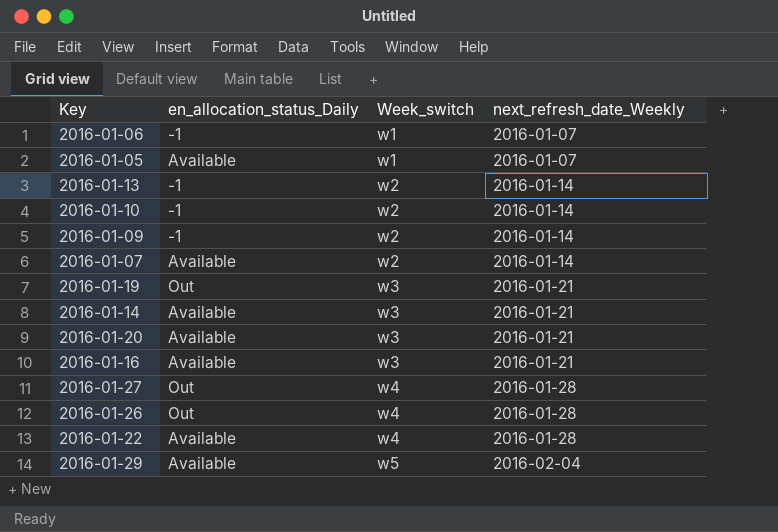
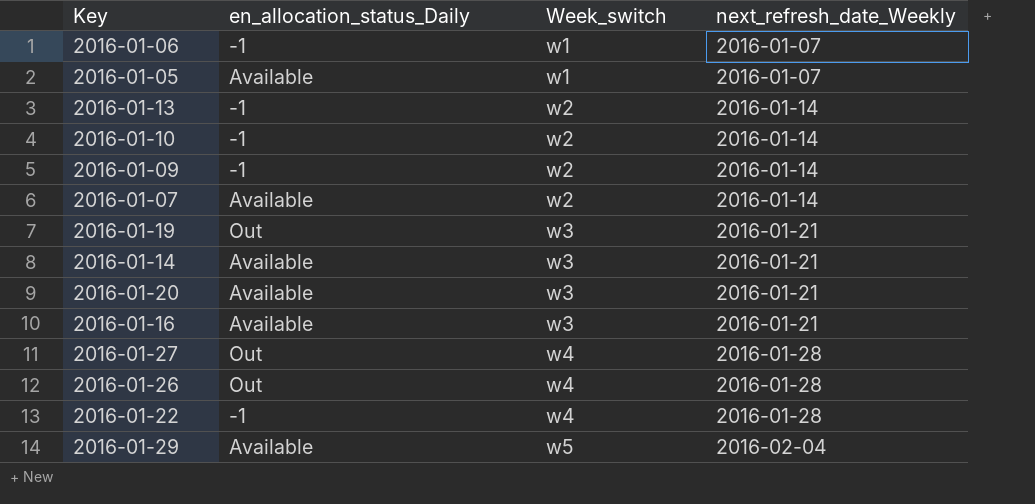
2016-01-22 | en_allocation_status_Daily: Available -> -1

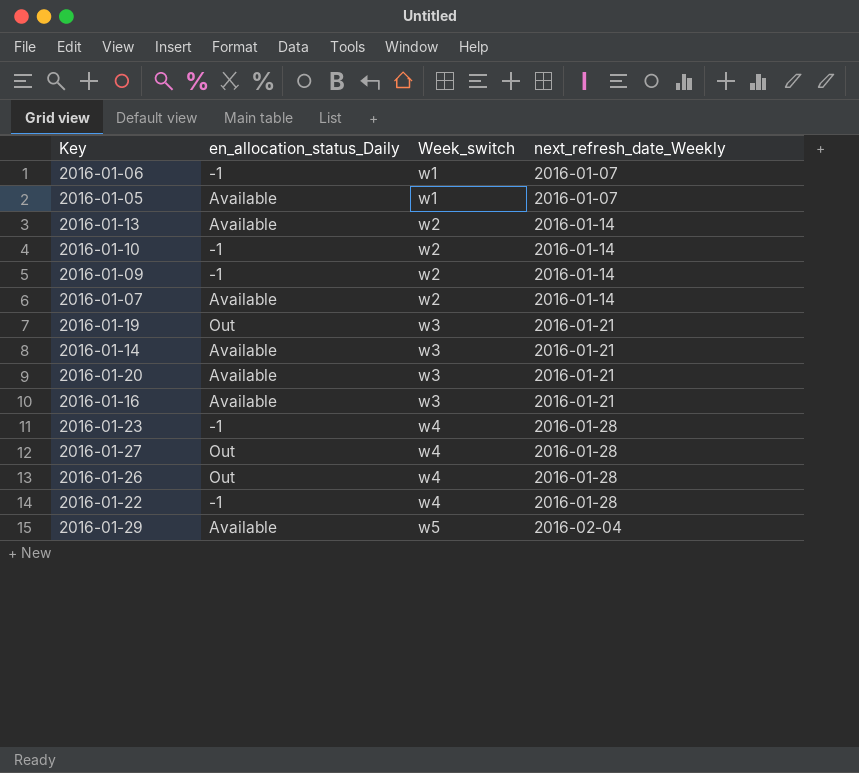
2016-01-13 | en_allocation_status_Daily: -1 -> Available
row 2016-01-23: none -> -1 | w4 | 2016-01-28

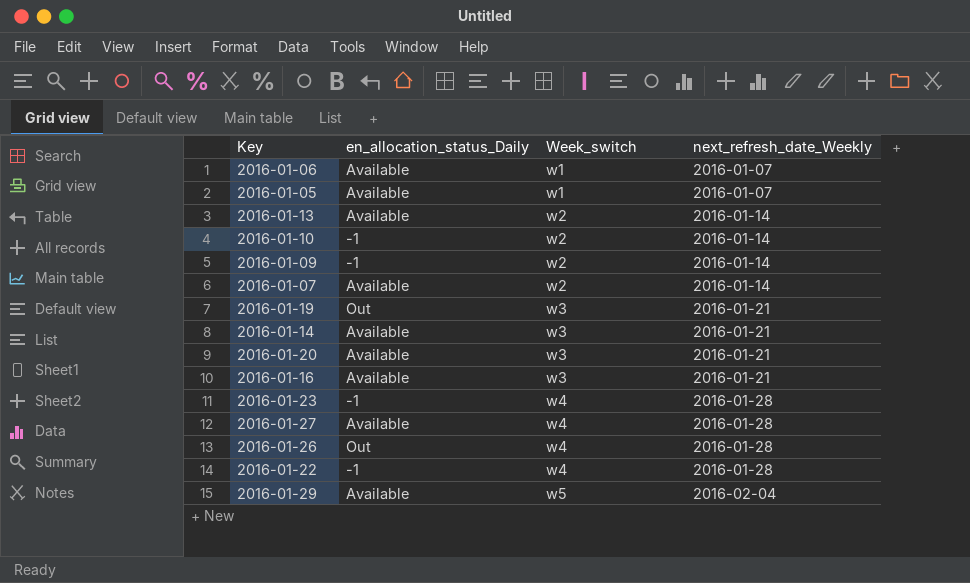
2016-01-06 | en_allocation_status_Daily: -1 -> Available
2016-01-27 | en_allocation_status_Daily: Out -> Available

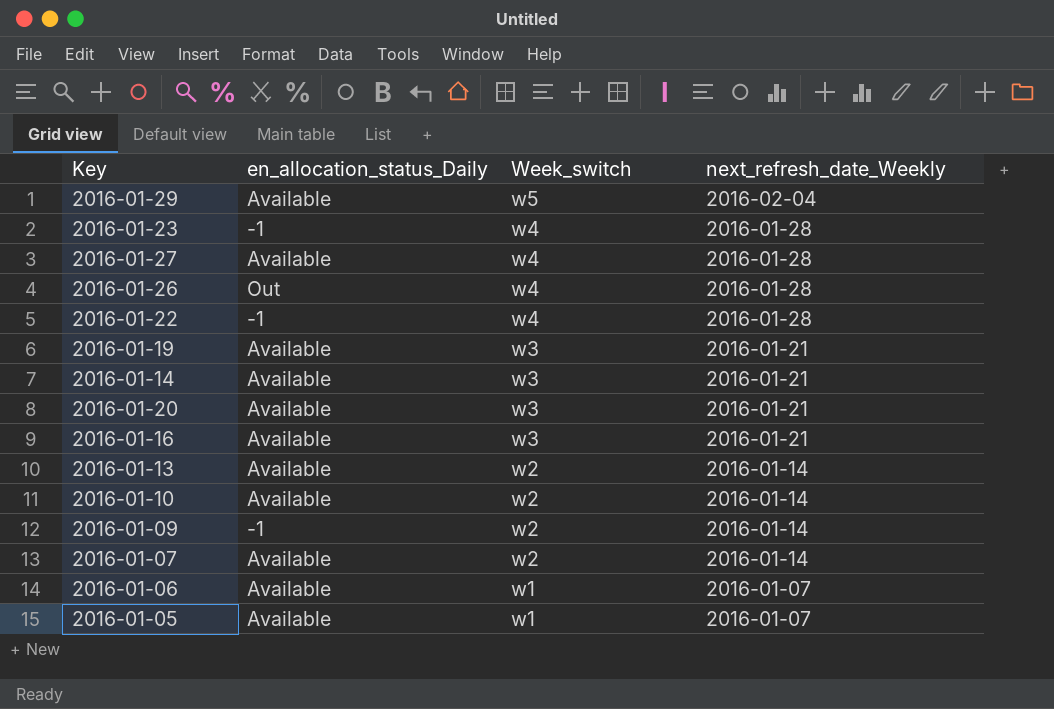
row order: Week_switch ascending -> Week_switch descending
2016-01-19 | en_allocation_status_Daily: Out -> Available
2016-01-10 | en_allocation_status_Daily: -1 -> Available

